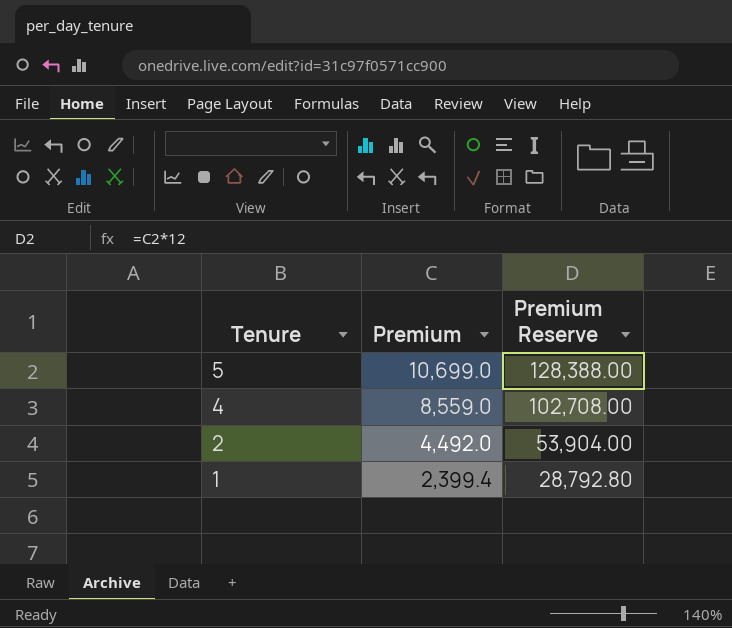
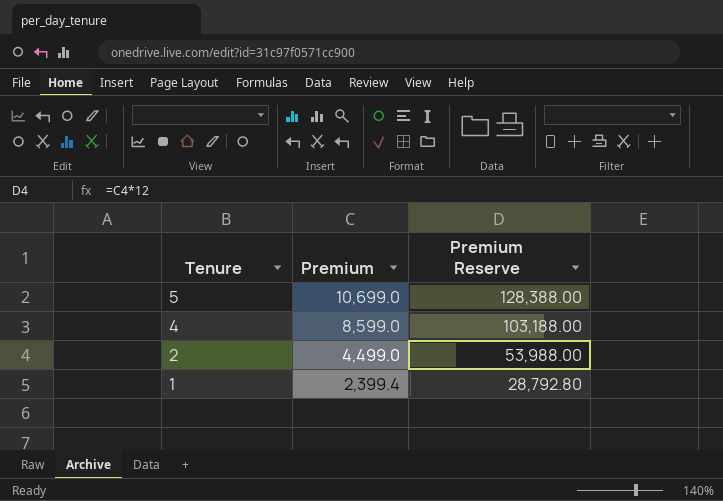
4 | Premium: 8,559.0 -> 8,599.0
4 | Premium Reserve: 102,708.00 -> 103,188.00
2 | Premium: 4,492.0 -> 4,499.0
2 | Premium Reserve: 53,904.00 -> 53,988.00

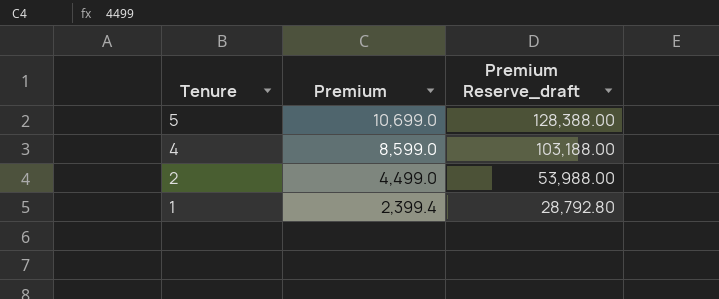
column name: Premium Reserve -> Premium Reserve_draft

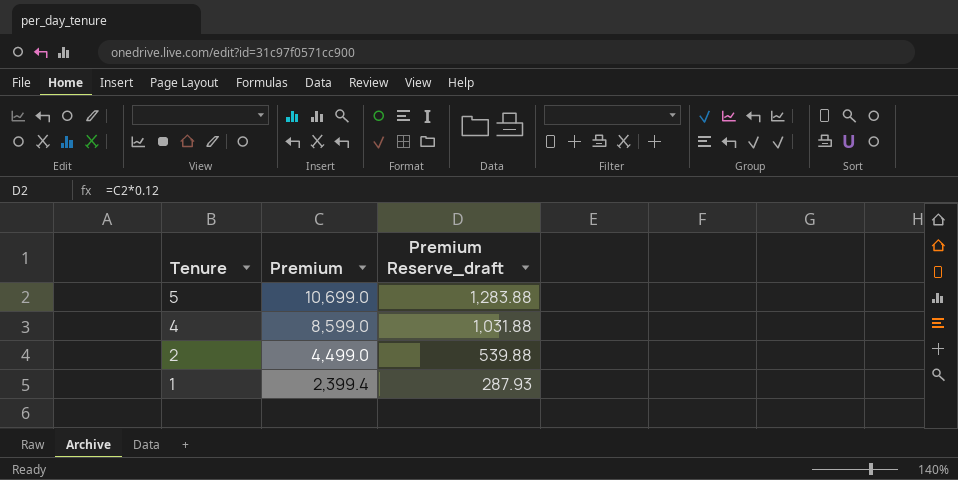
column Premium Reserve_draft | formula: [Premium] * 12 -> [Premium] * 0.12

